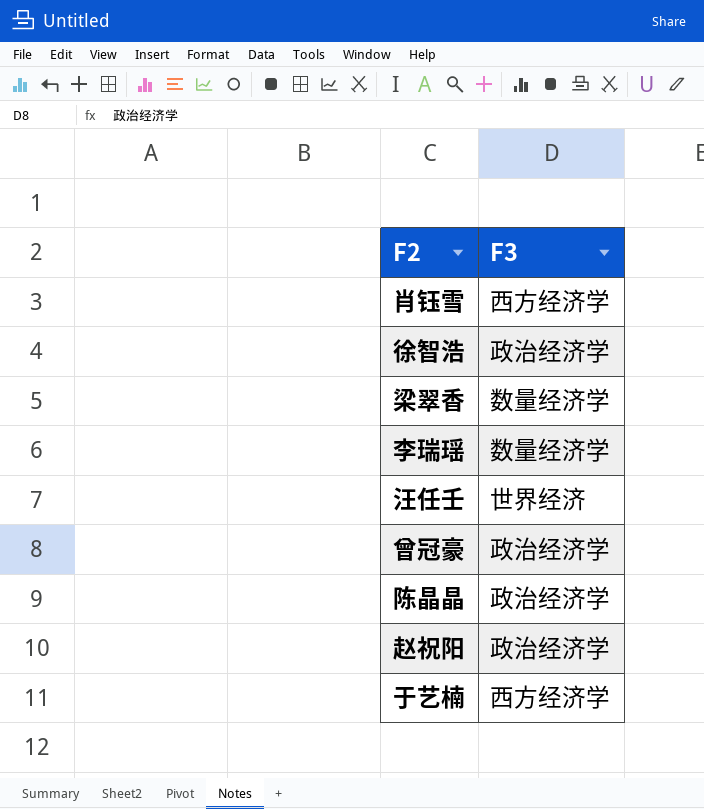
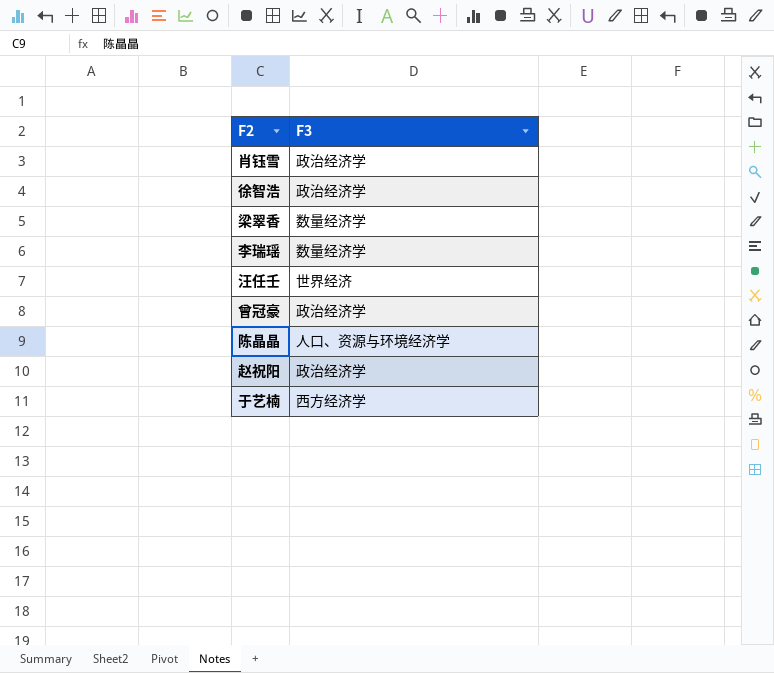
肖钰雪 | F3: 西方经济学 -> 政治经济学
陈晶晶 | F3: 政治经济学 -> 人口、资源与环境经济学

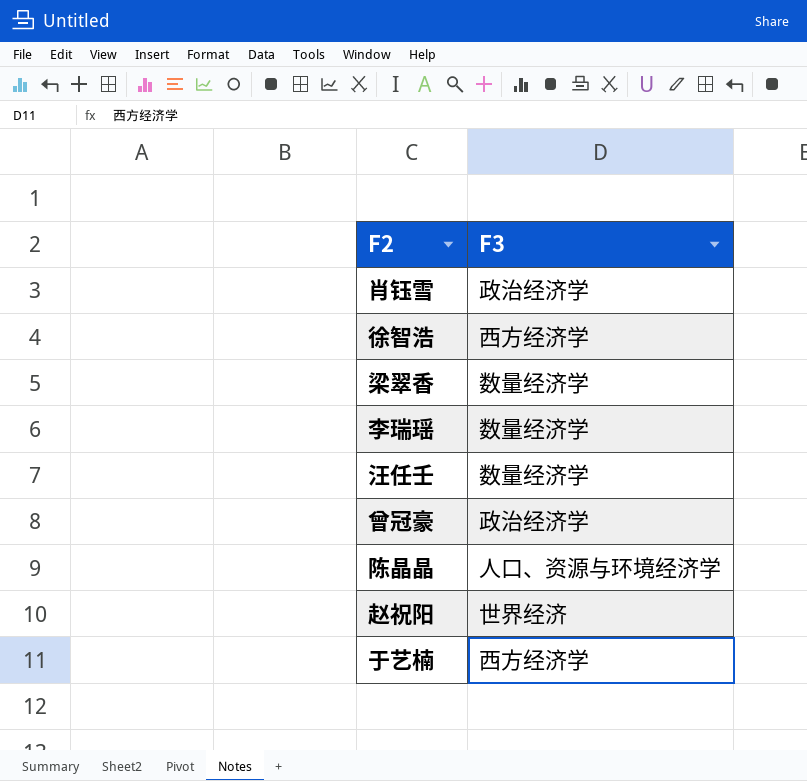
徐智浩 | F3: 政治经济学 -> 西方经济学
汪任壬 | F3: 世界经济 -> 数量经济学
赵祝阳 | F3: 政治经济学 -> 世界经济

